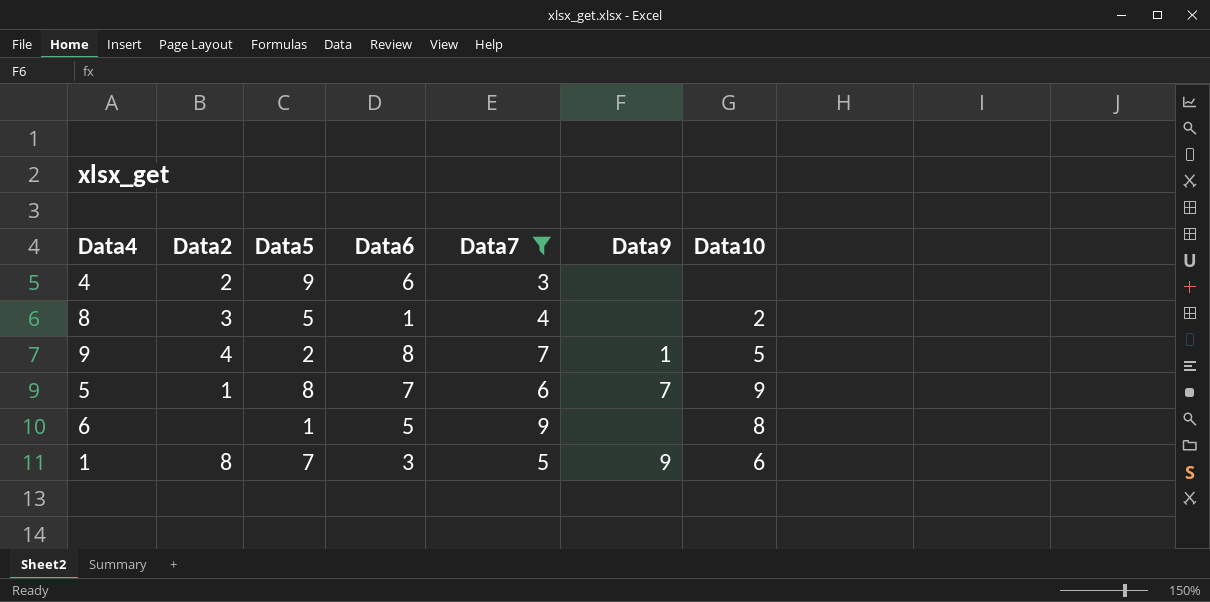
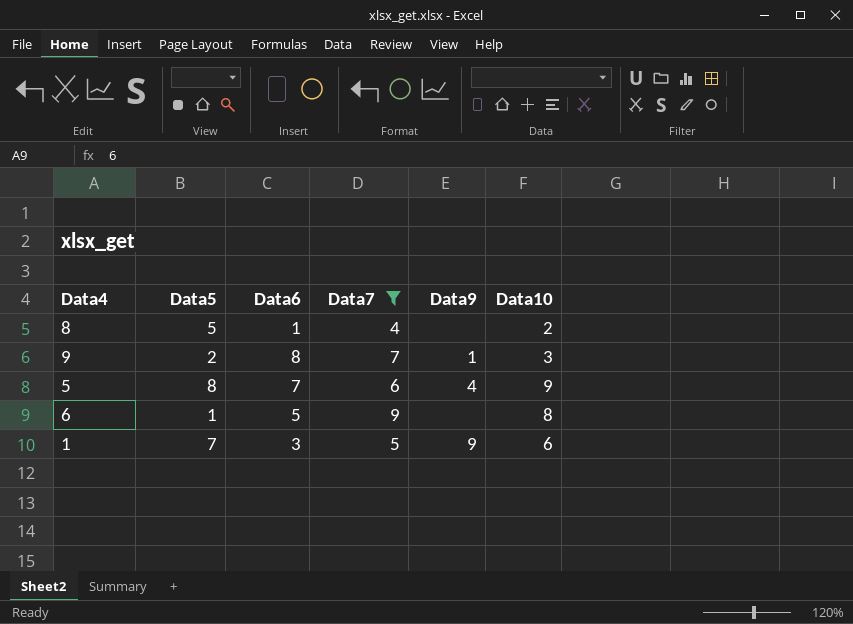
column Data2 | position: 2 -> none
row 4: 2 | 9 | 6 | 3 | none | none -> none
9 | Data10: 5 -> 3
5 | Data9: 7 -> 4

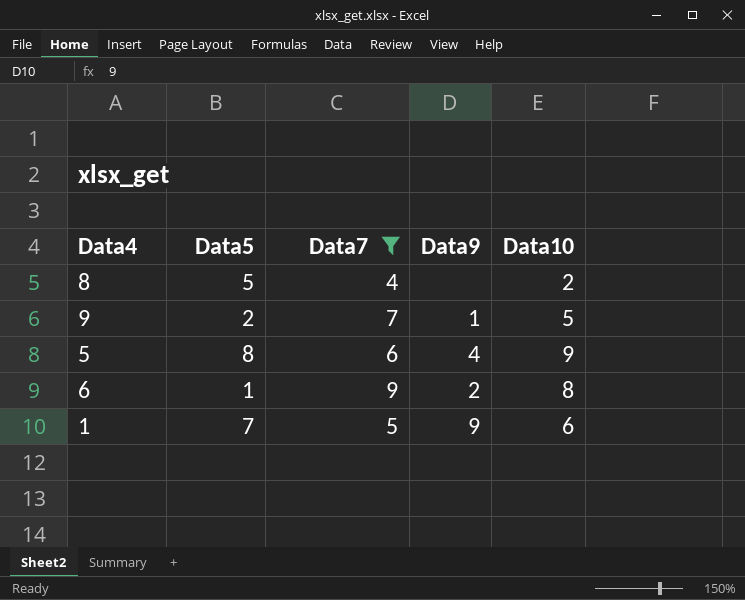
column Data6 | position: 3 -> none
9 | Data10: 3 -> 5
6 | Data9: none -> 2

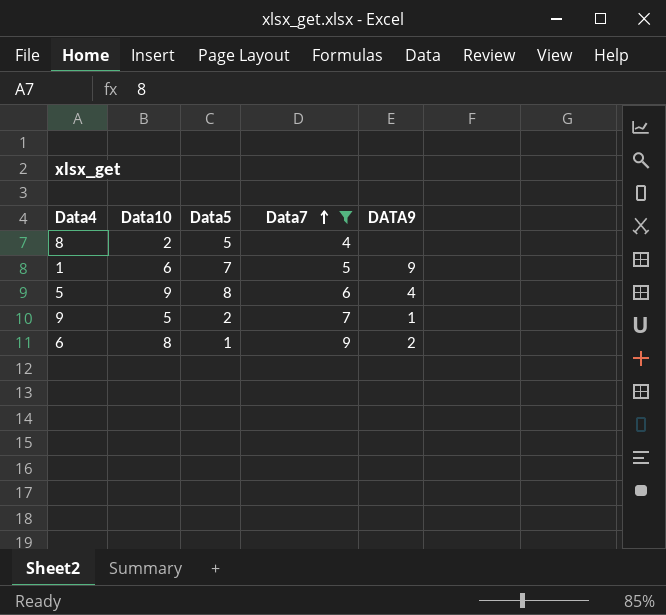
row order: none -> Data7 ascending
column Data10 | position: 5 -> 2
column name: Data9 -> DATA9

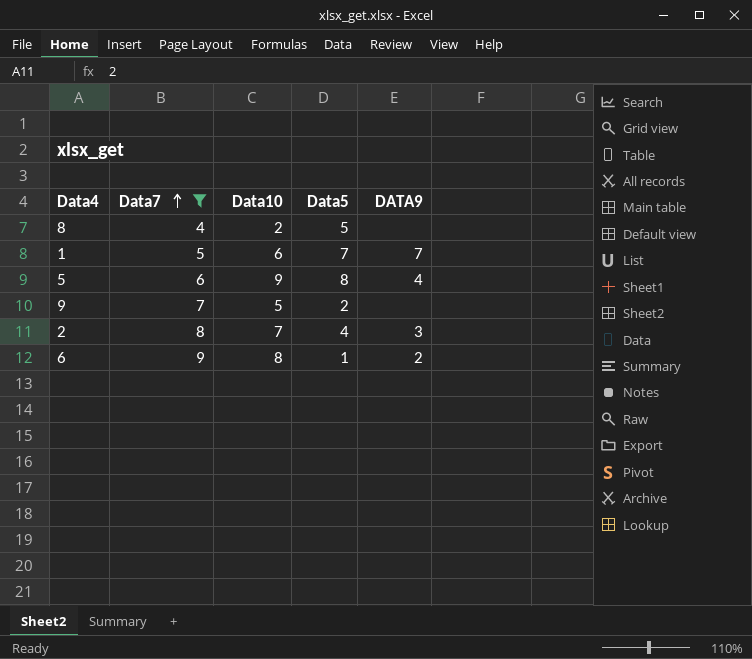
column Data7 | position: 4 -> 2
1 | DATA9: 9 -> 7
9 | DATA9: 1 -> none
row 2: none -> 8 | 7 | 4 | 3

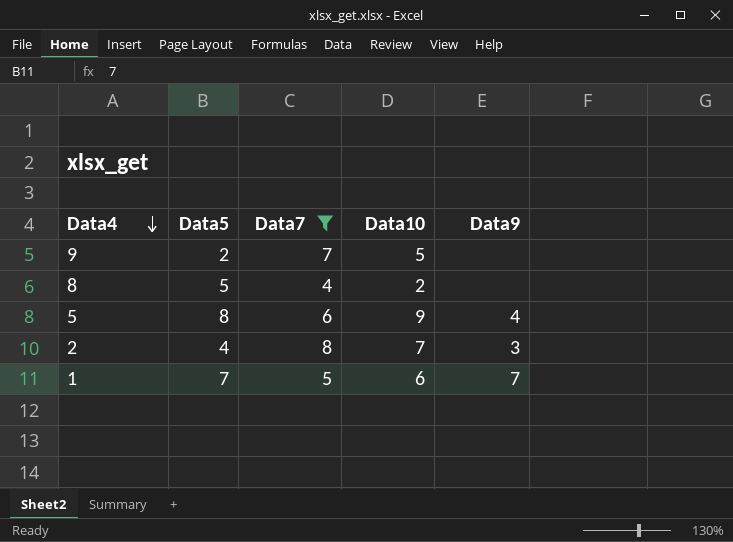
row order: Data7 ascending -> Data4 descending
column Data5 | position: 4 -> 2
column name: DATA9 -> Data9
row 6: 9 | 8 | 1 | 2 -> none

